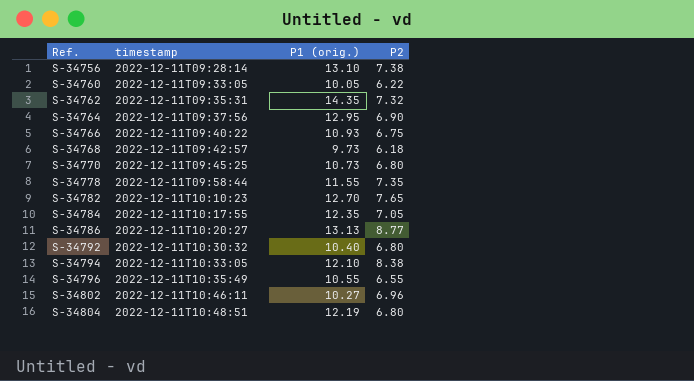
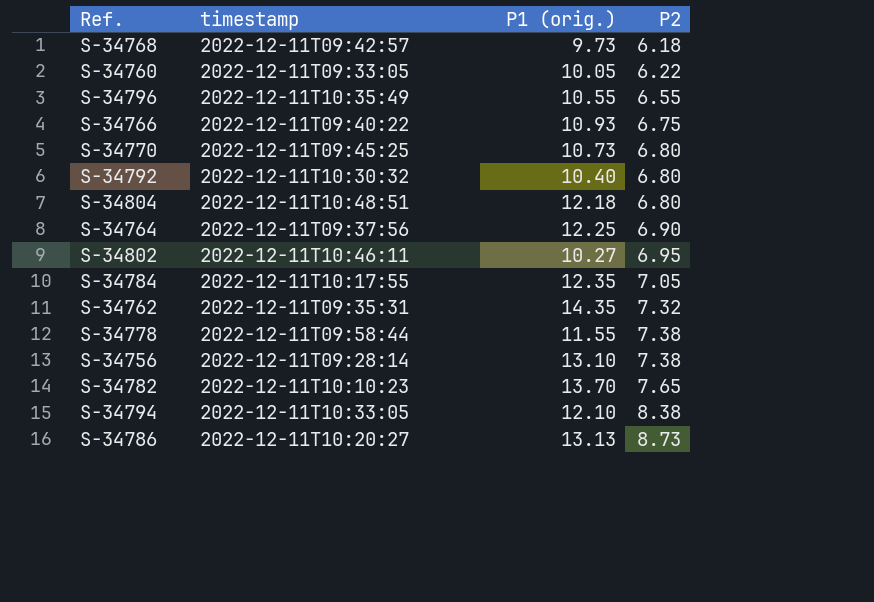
row order: Ref. ascending -> P2 ascending
S-34804 | P1 (orig.): 12.19 -> 12.18
S-34764 | P1 (orig.): 12.95 -> 12.25
S-34802 | P2: 6.96 -> 6.95
S-34778 | P2: 7.35 -> 7.38
S-34782 | P1 (orig.): 12.70 -> 13.70
S-34786 | P2: 8.77 -> 8.73

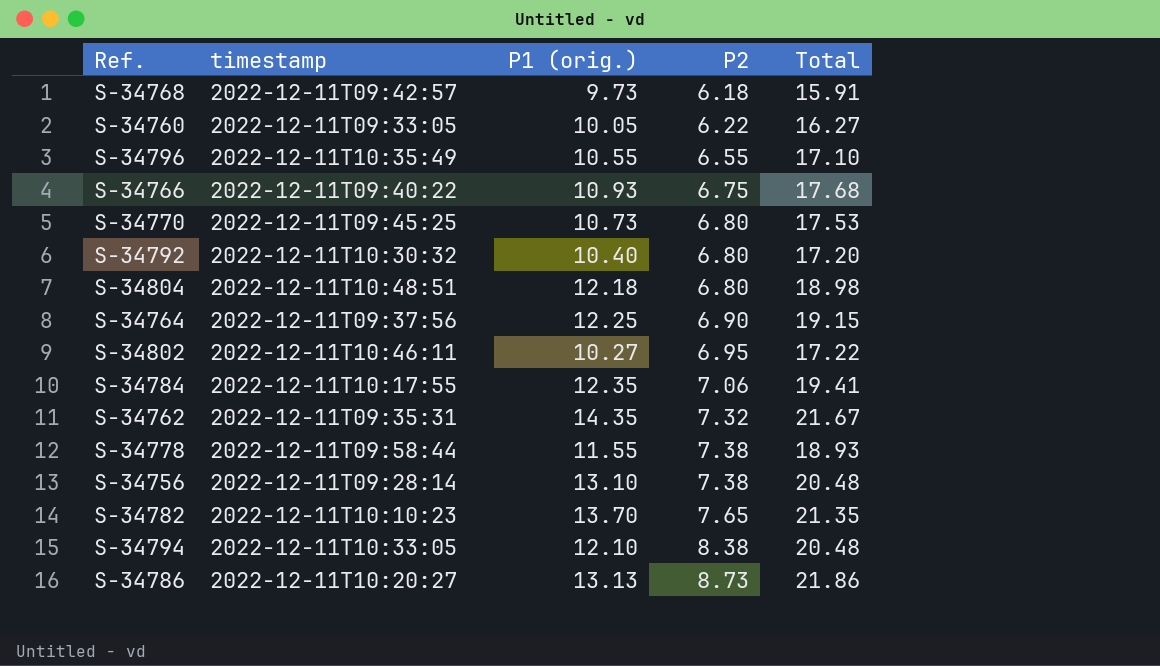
column Total | formula: none -> [P1 (orig.)] + [P2]
S-34784 | P2: 7.05 -> 7.06

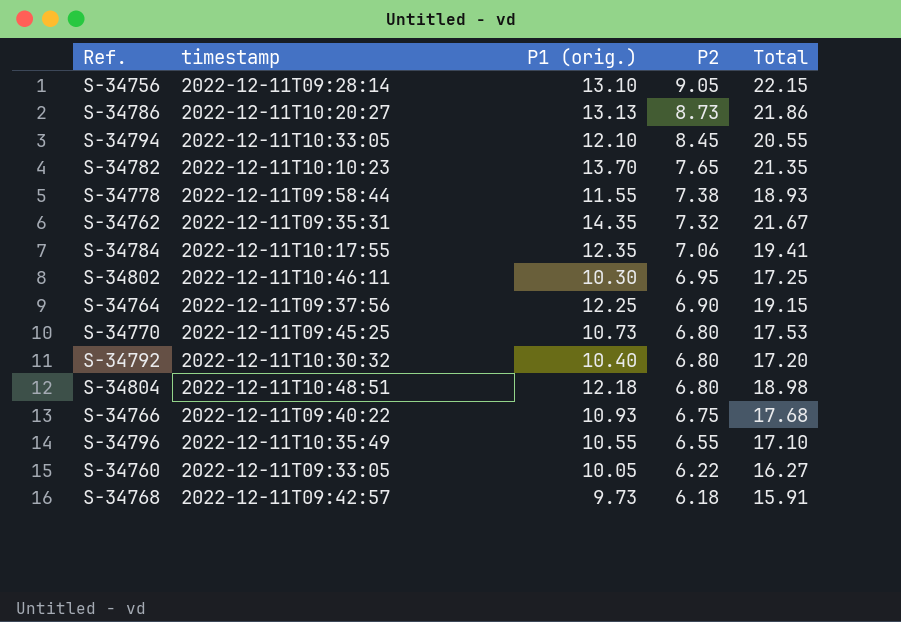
row order: P2 ascending -> P2 descending
S-34756 | P2: 7.38 -> 9.05
S-34756 | Total: 20.48 -> 22.15
S-34794 | P2: 8.38 -> 8.45
S-34794 | Total: 20.48 -> 20.55
S-34802 | P1 (orig.): 10.27 -> 10.30
S-34802 | Total: 17.22 -> 17.25

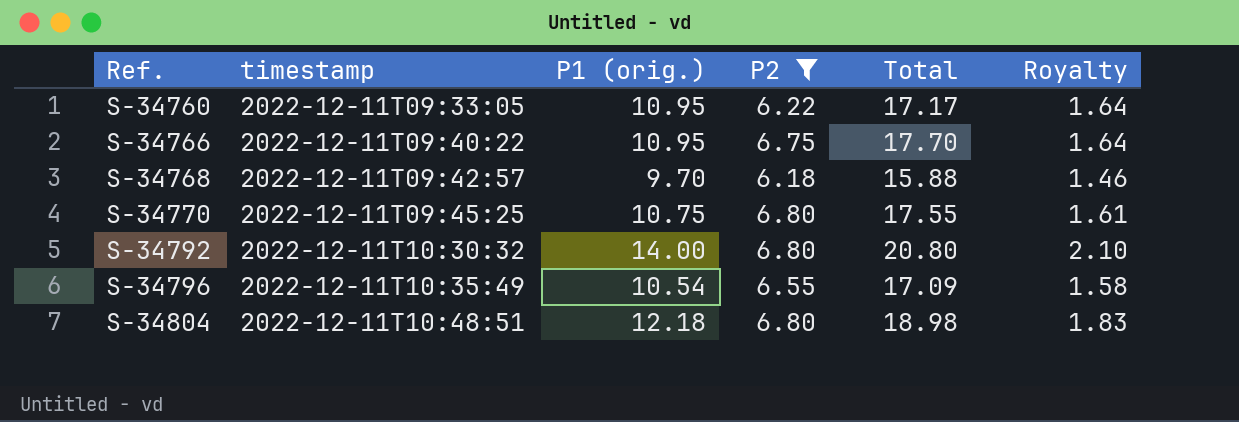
filter: none -> P2 <= 6.80
row order: P2 descending -> Ref. ascending
column Royalty | formula: none -> [P1 (orig.)] * 0.15
S-34760 | P1 (orig.): 10.05 -> 10.95
S-34760 | Total: 16.27 -> 17.17
S-34766 | P1 (orig.): 10.93 -> 10.95
S-34766 | Total: 17.68 -> 17.70
S-34768 | P1 (orig.): 9.73 -> 9.70
S-34768 | Total: 15.91 -> 15.88
S-34770 | P1 (orig.): 10.73 -> 10.75
S-34770 | Total: 17.53 -> 17.55
S-34792 | P1 (orig.): 10.40 -> 14.00
S-34792 | Total: 17.20 -> 20.80
S-34796 | P1 (orig.): 10.55 -> 10.54
S-34796 | Total: 17.10 -> 17.09

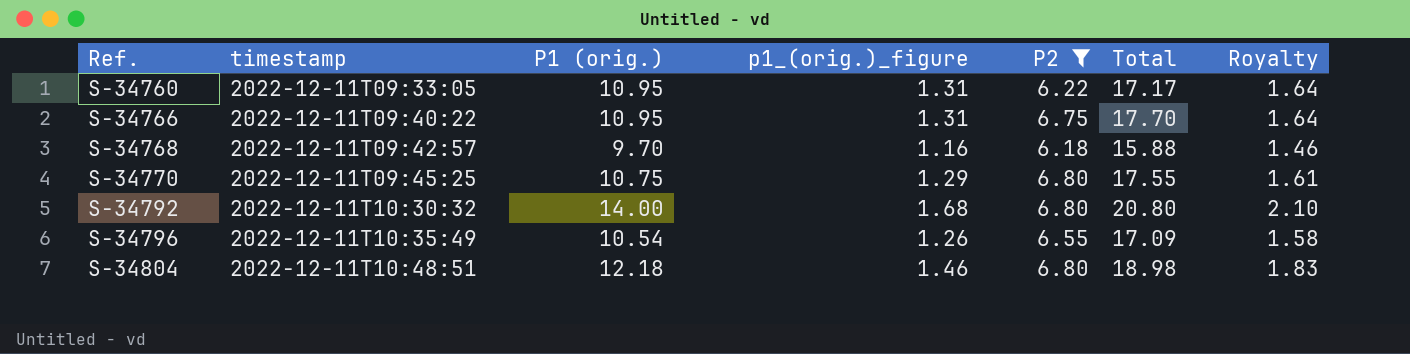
column p1_(orig.)_figure | formula: none -> [P1 (orig.)] * 0.12

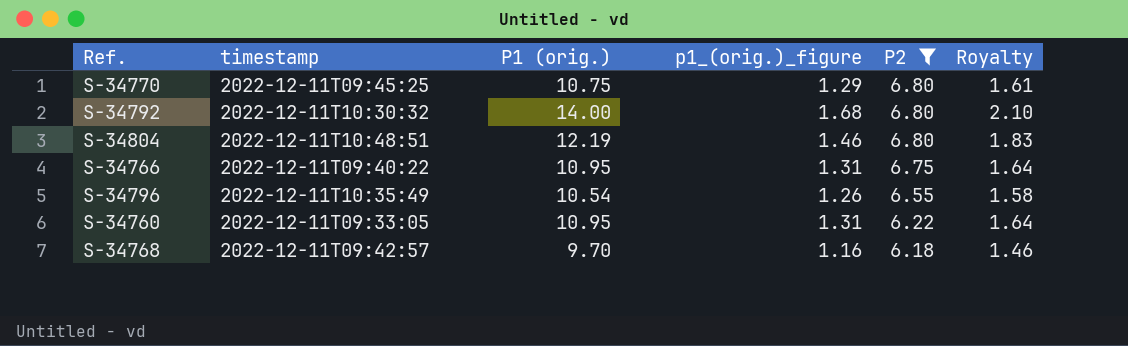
row order: Ref. ascending -> P2 descending
column Total | formula: [P1 (orig.)] + [P2] -> none
S-34804 | P1 (orig.): 12.18 -> 12.19

